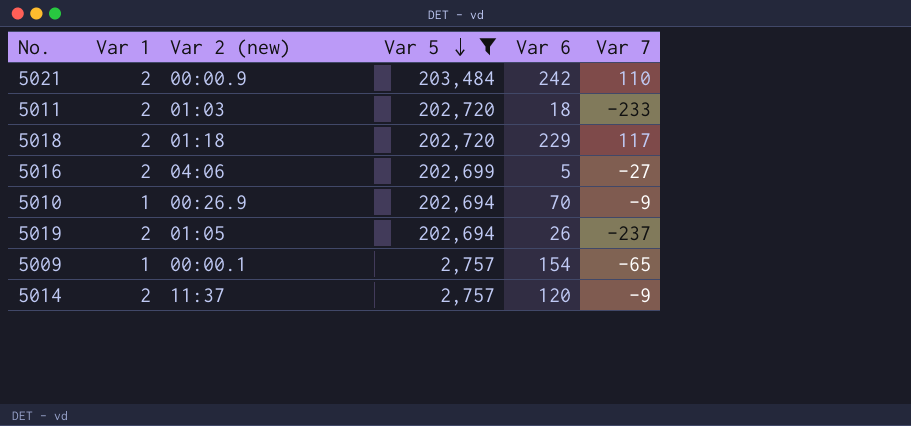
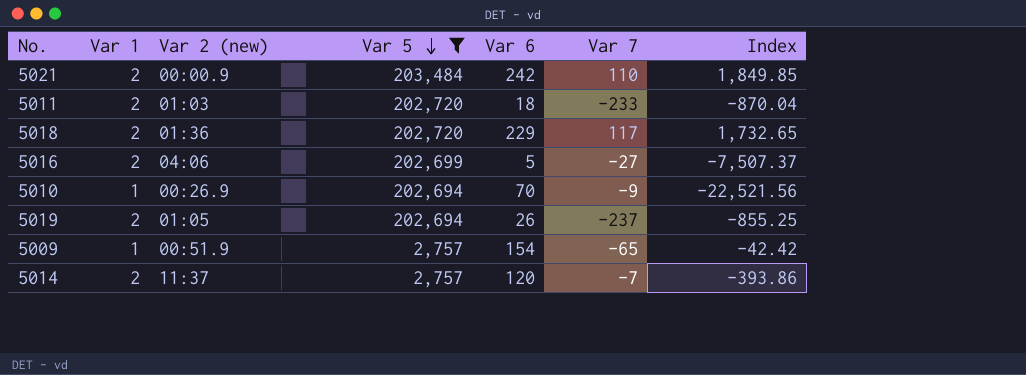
column Index | formula: none -> [Var 5] / [Var 7]
5018 | Var 2 (new): 01:18 -> 01:36
5009 | Var 2 (new): 00:00.1 -> 00:51.9
5014 | Var 7: -9 -> -7

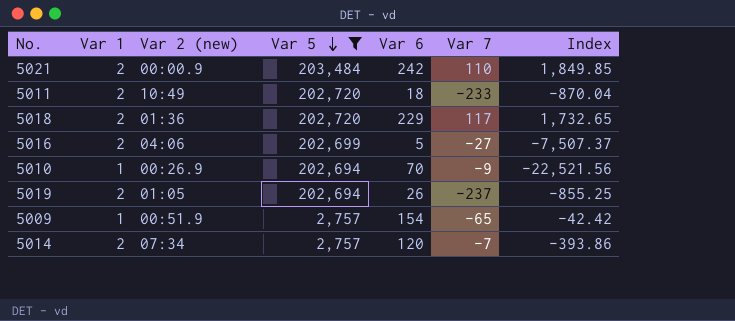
5011 | Var 2 (new): 01:03 -> 10:49
5014 | Var 2 (new): 11:37 -> 07:34

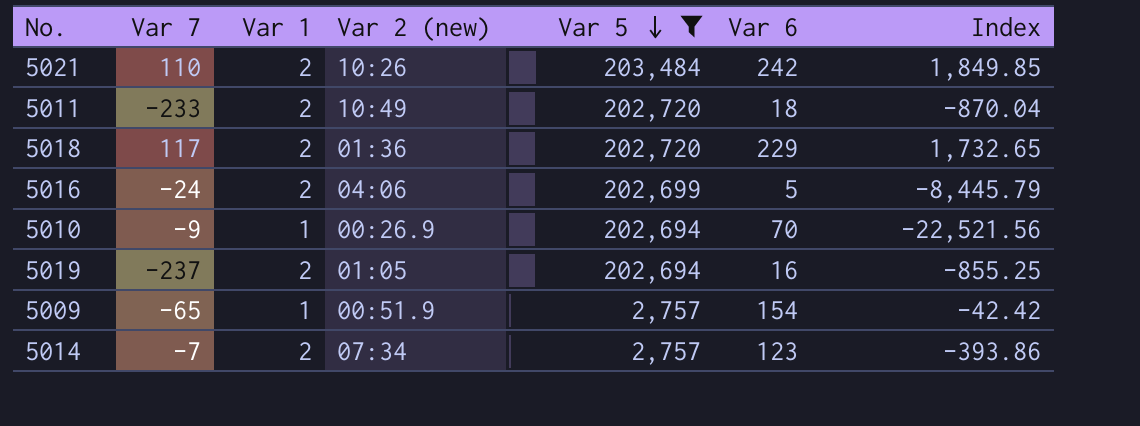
column Var 7 | position: 6 -> 2
5021 | Var 2 (new): 00:00.9 -> 10:26
5016 | Var 7: -27 -> -24
5016 | Index: -7,507.37 -> -8,445.79
5019 | Var 6: 26 -> 16
5014 | Var 6: 120 -> 123

